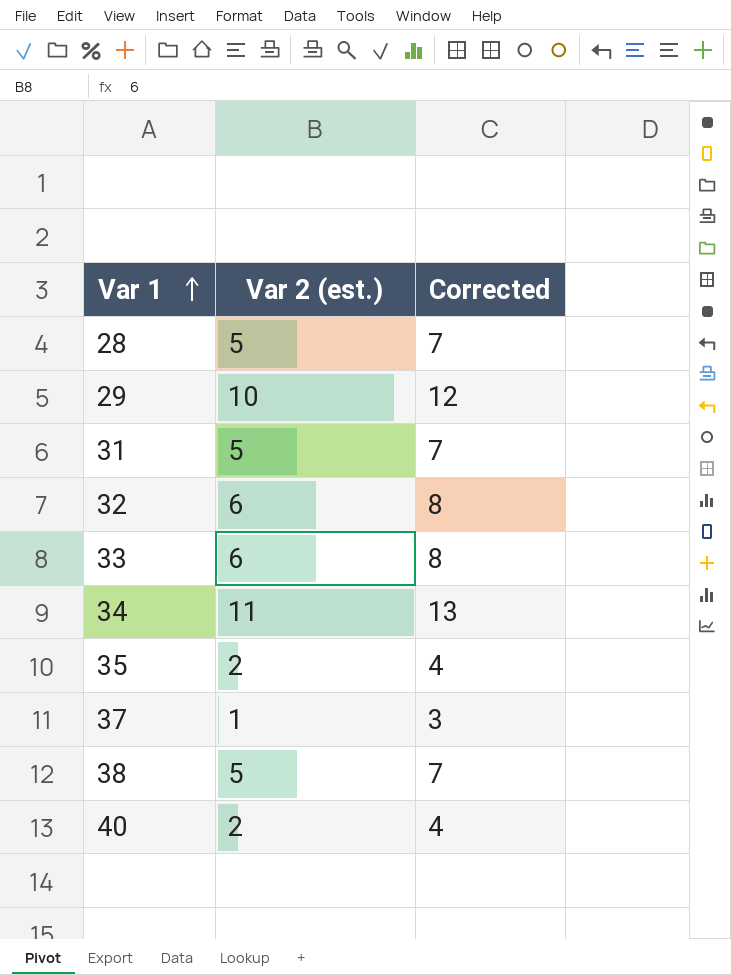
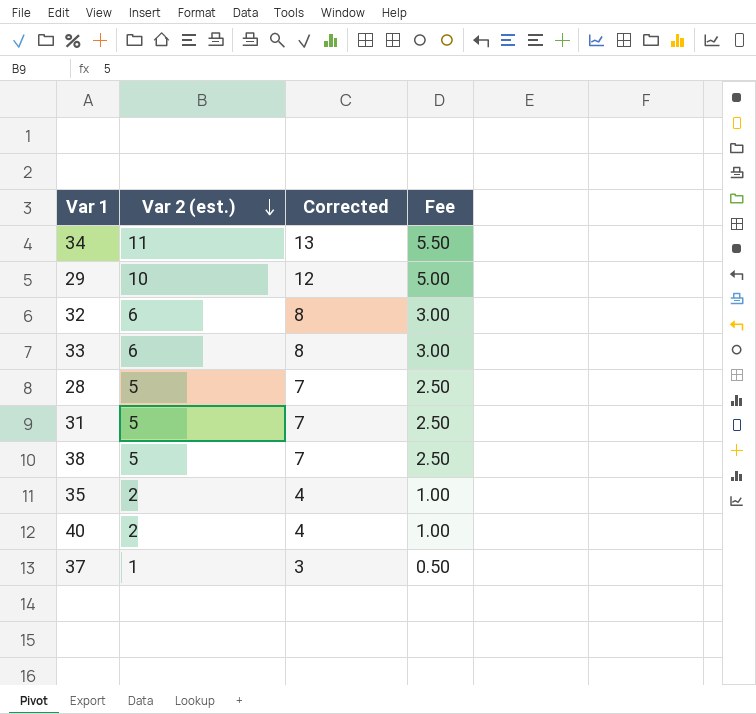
row order: Var 1 ascending -> Var 2 (est.) descending
column Fee | formula: none -> [Var 2 (est.)] * 0.5

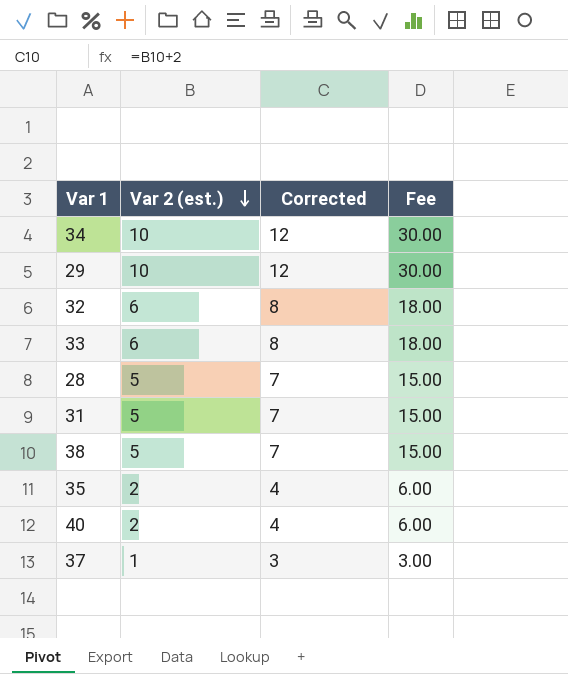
column Fee | formula: [Var 2 (est.)] * 0.5 -> [Var 2 (est.)] * 3
34 | Var 2 (est.): 11 -> 10
34 | Corrected: 13 -> 12

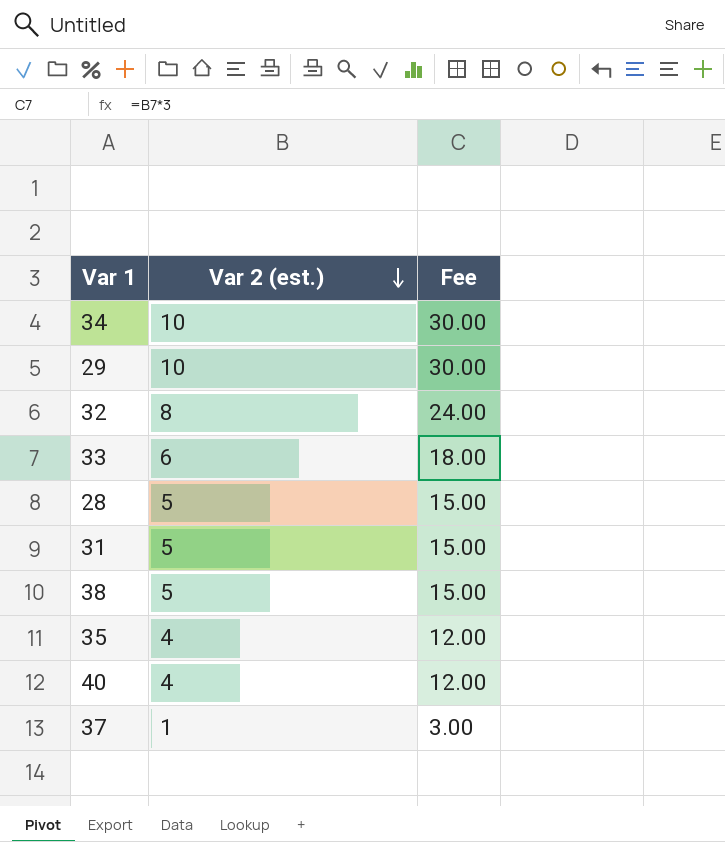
column Corrected | formula: [Var 2 (est.)] + 2 -> none
32 | Var 2 (est.): 6 -> 8
32 | Fee: 18.00 -> 24.00
35 | Var 2 (est.): 2 -> 4
35 | Fee: 6.00 -> 12.00
40 | Var 2 (est.): 2 -> 4
40 | Fee: 6.00 -> 12.00

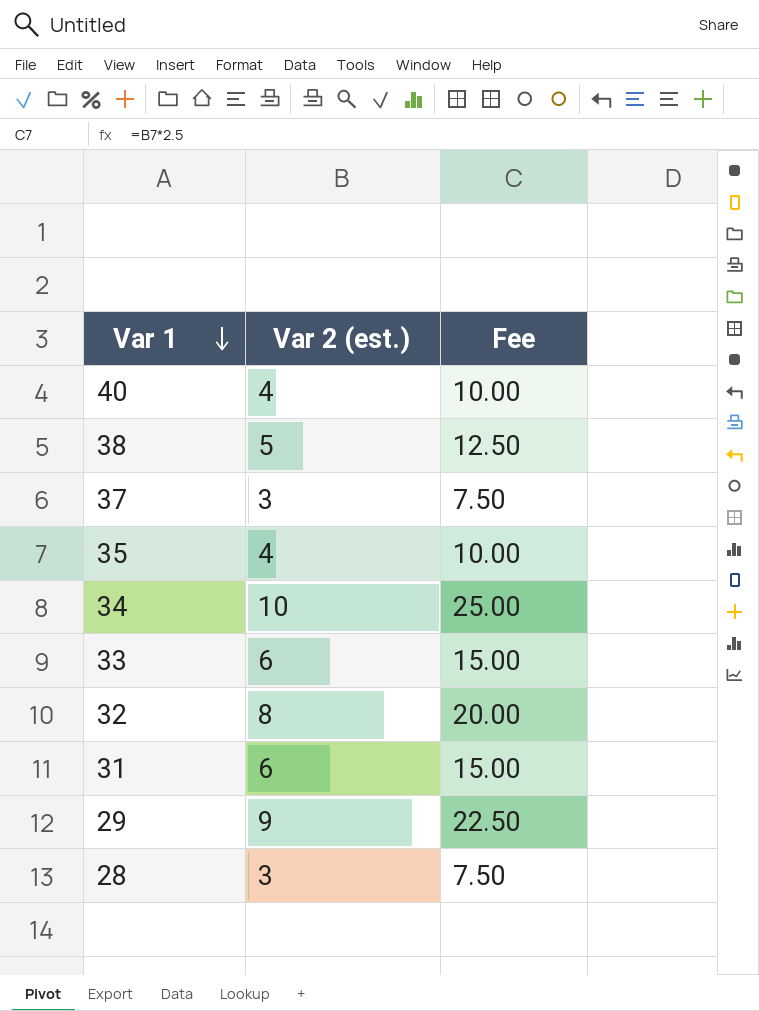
row order: Var 2 (est.) descending -> Var 1 descending
column Fee | formula: [Var 2 (est.)] * 3 -> [Var 2 (est.)] * 2.5
37 | Var 2 (est.): 1 -> 3
31 | Var 2 (est.): 5 -> 6
29 | Var 2 (est.): 10 -> 9
28 | Var 2 (est.): 5 -> 3

